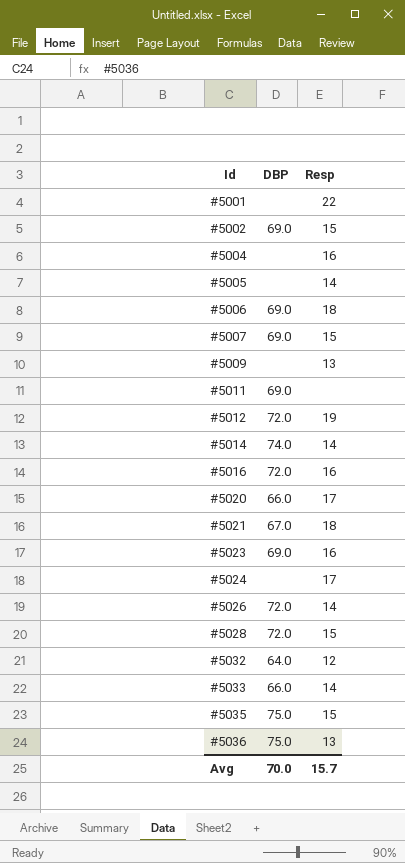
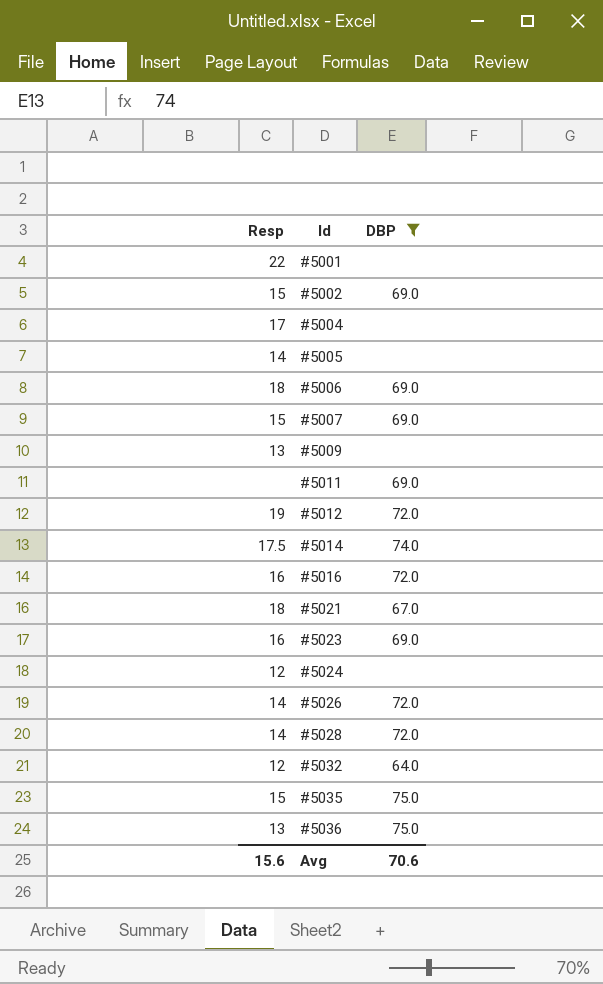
filter: none -> DBP != 66.0
column Resp | position: 3 -> 1
#5004 | Resp: 16 -> 17
#5014 | Resp: 14 -> 17.5
#5024 | Resp: 17 -> 12
#5028 | Resp: 15 -> 14
Avg | Resp: 15.7 -> 15.6
Avg | DBP: 70.0 -> 70.6

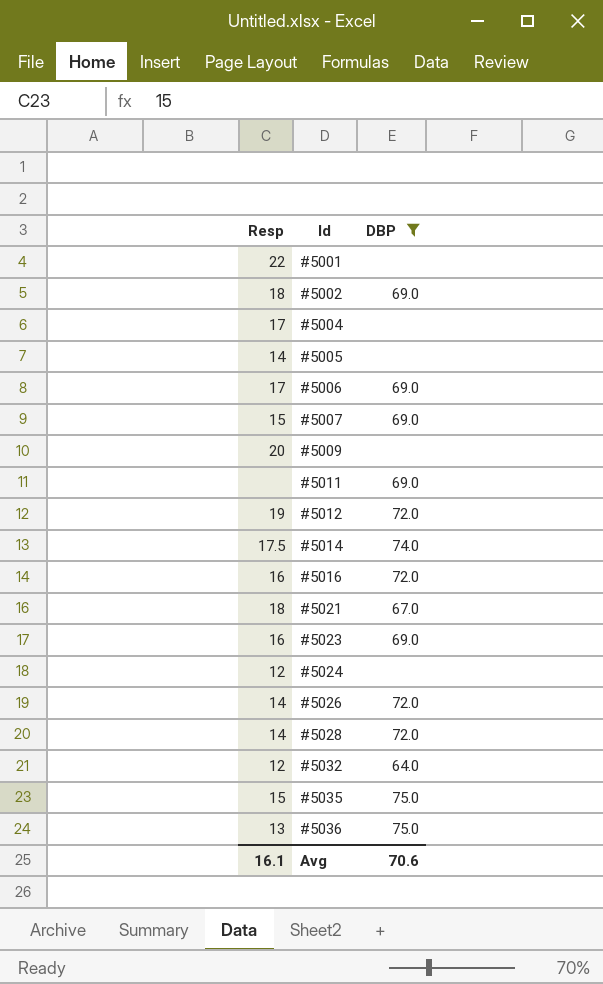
#5002 | Resp: 15 -> 18
#5006 | Resp: 18 -> 17
#5009 | Resp: 13 -> 20
Avg | Resp: 15.6 -> 16.1

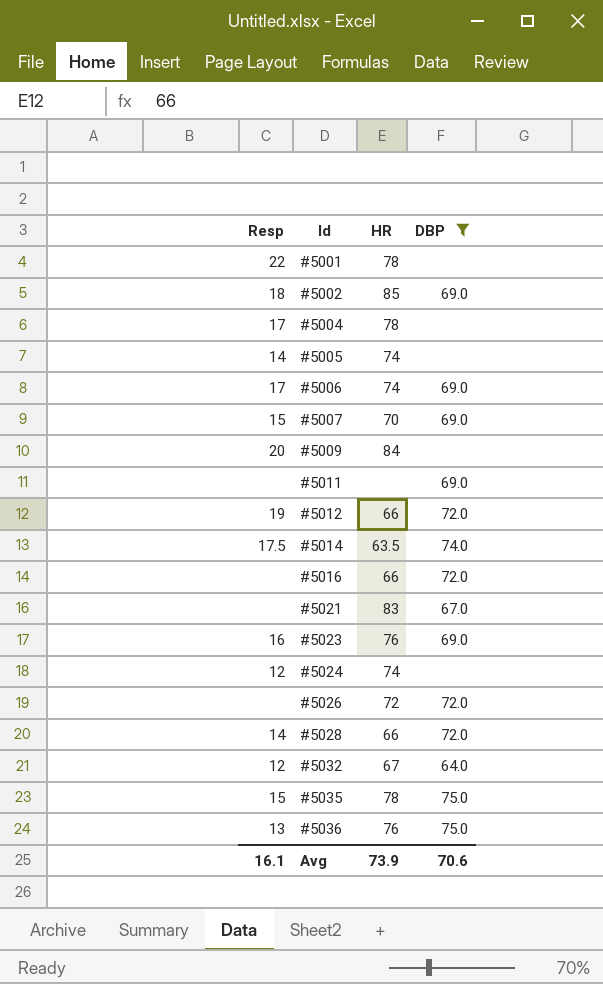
column HR | position: none -> 3
#5016 | Resp: 16 -> none
#5021 | Resp: 18 -> none
#5026 | Resp: 14 -> none

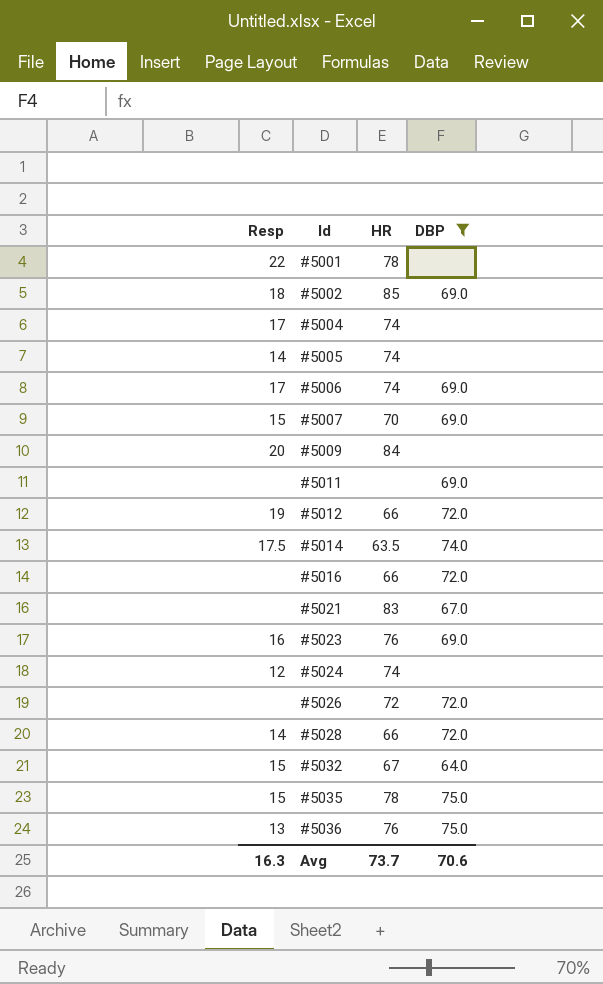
#5004 | HR: 78 -> 74
#5032 | Resp: 12 -> 15
Avg | Resp: 16.1 -> 16.3
Avg | HR: 73.9 -> 73.7

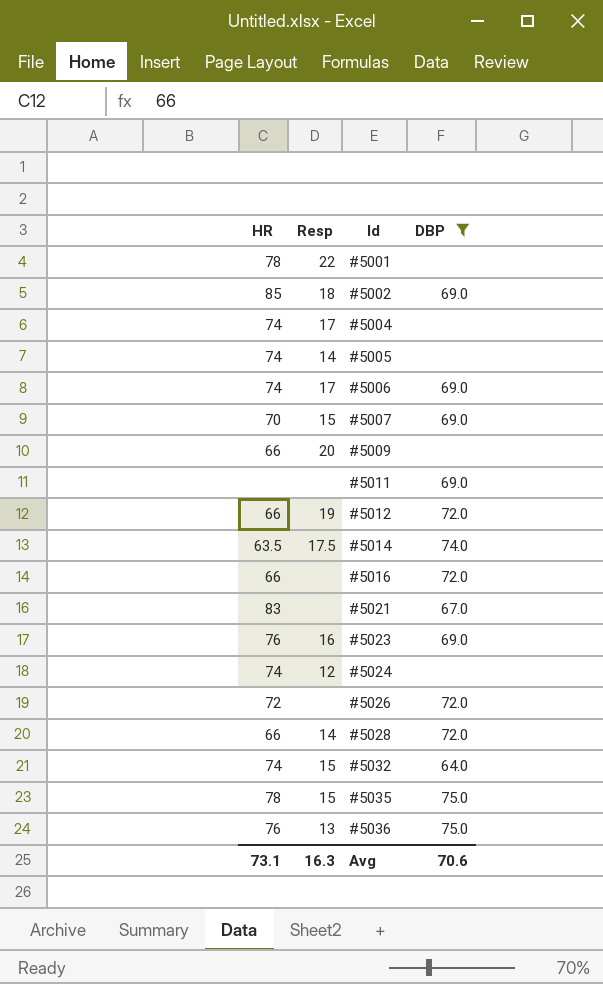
column HR | position: 3 -> 1
#5009 | HR: 84 -> 66
#5032 | HR: 67 -> 74
Avg | HR: 73.7 -> 73.1

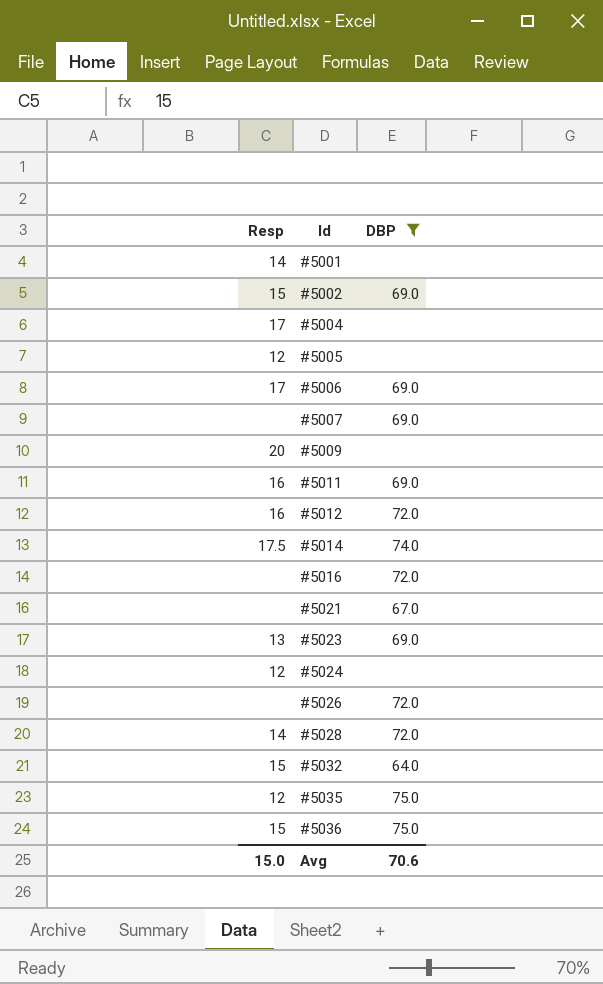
column HR | position: 1 -> none
#5001 | Resp: 22 -> 14
#5002 | Resp: 18 -> 15
#5005 | Resp: 14 -> 12
#5007 | Resp: 15 -> none
#5011 | Resp: none -> 16
#5012 | Resp: 19 -> 16
#5023 | Resp: 16 -> 13
#5035 | Resp: 15 -> 12
#5036 | Resp: 13 -> 15
Avg | Resp: 16.3 -> 15.0

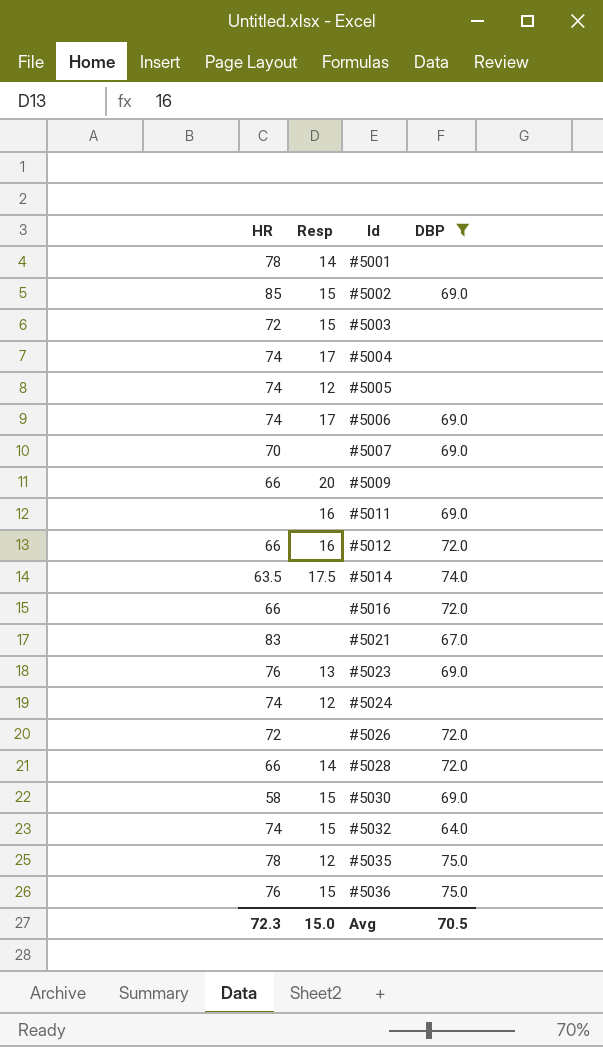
column HR | position: none -> 1
row #5003: none -> 72 | 15 | none
row #5030: none -> 58 | 15 | 69.0
Avg | DBP: 70.6 -> 70.5

